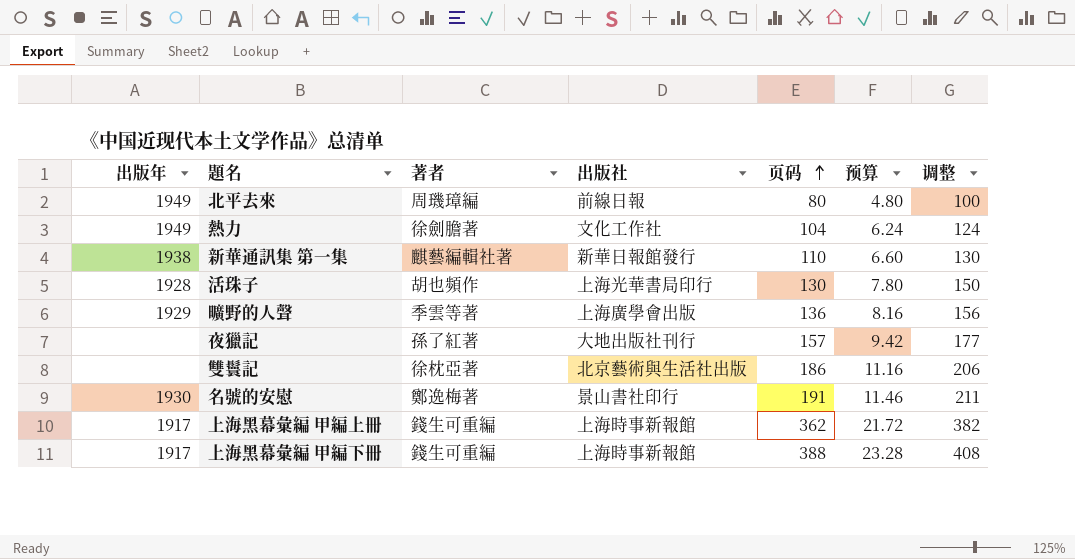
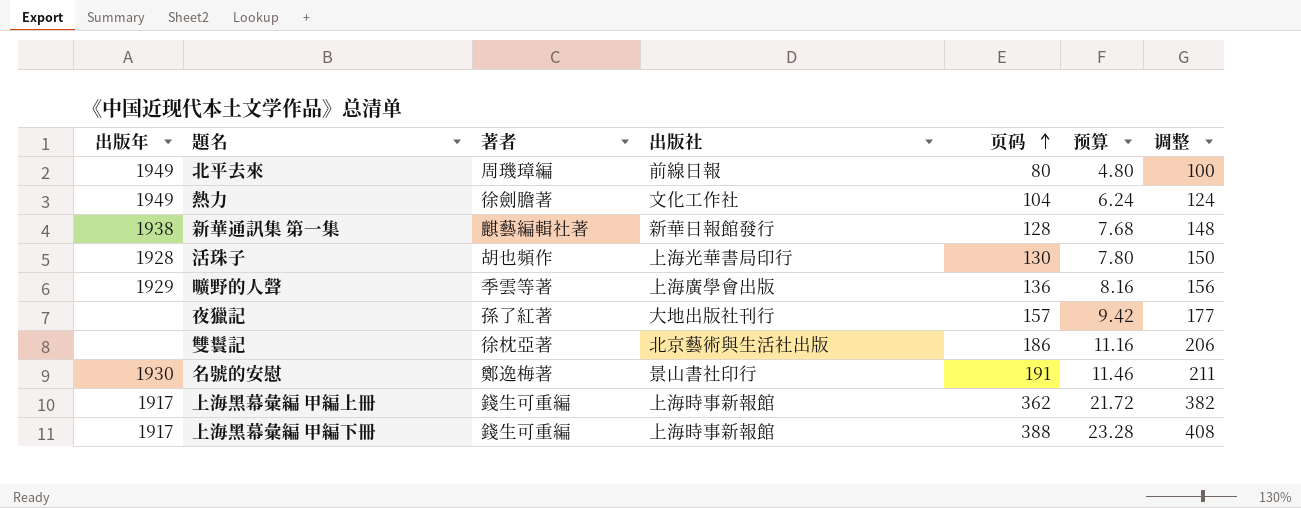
新華通訊集 第一集 | 页码: 110 -> 128
新華通訊集 第一集 | 预算: 6.60 -> 7.68
新華通訊集 第一集 | 调整: 130 -> 148

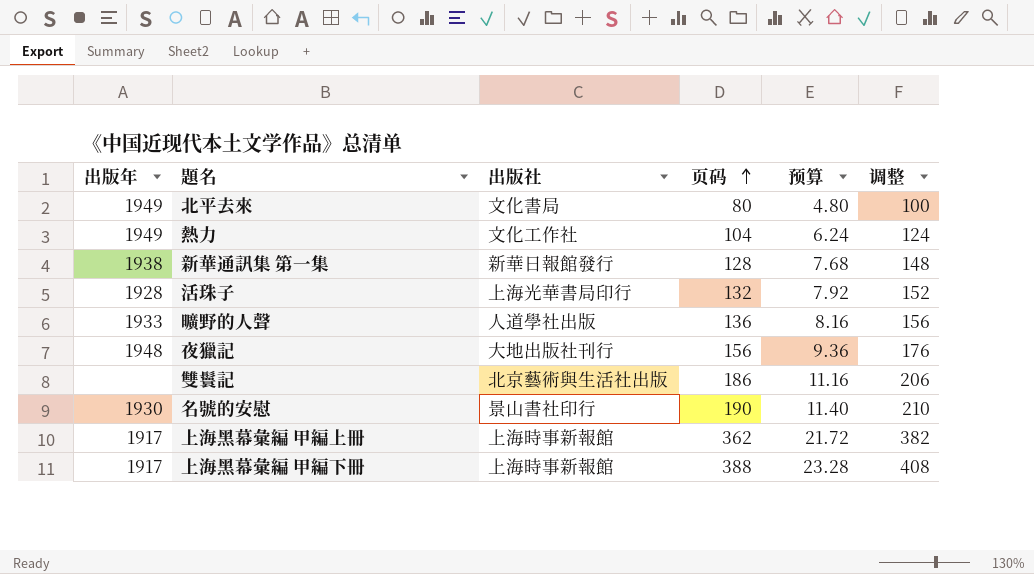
column 著者 | position: 3 -> none
北平去來 | 出版社: 前線日報 -> 文化書局
活珠子 | 页码: 130 -> 132
活珠子 | 预算: 7.80 -> 7.92
活珠子 | 调整: 150 -> 152
曠野的人聲 | 出版年: 1929 -> 1933
曠野的人聲 | 出版社: 上海廣學會出版 -> 人道學社出版
夜獵記 | 出版年: none -> 1948
夜獵記 | 页码: 157 -> 156
夜獵記 | 预算: 9.42 -> 9.36
夜獵記 | 调整: 177 -> 176
名號的安慰 | 页码: 191 -> 190
名號的安慰 | 预算: 11.46 -> 11.40
名號的安慰 | 调整: 211 -> 210

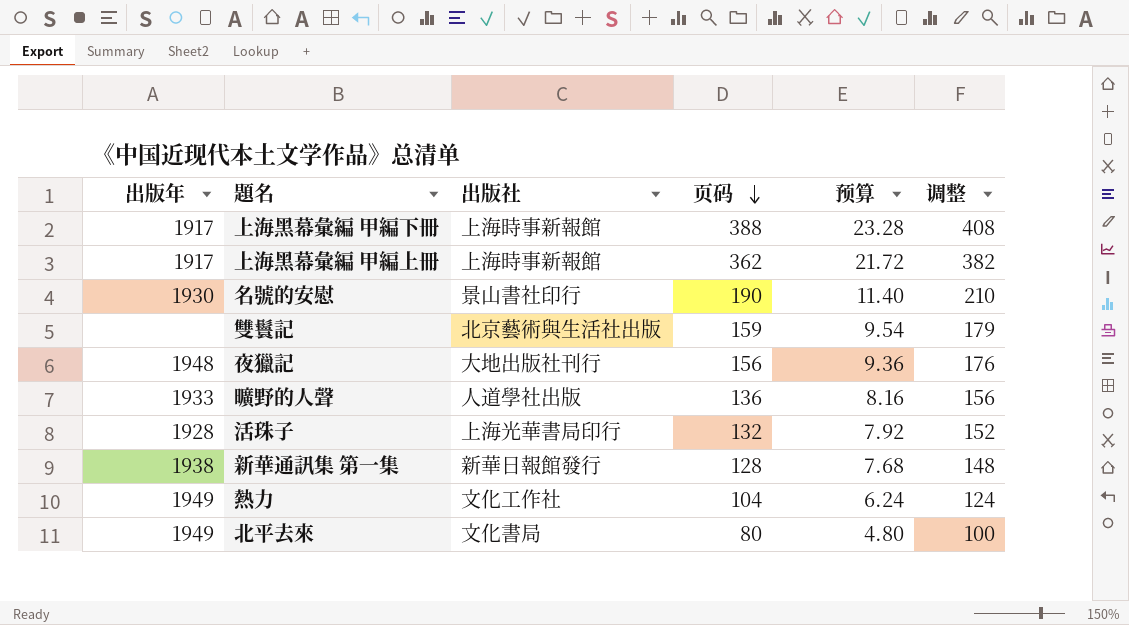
row order: 页码 ascending -> 页码 descending
雙鬟記 | 页码: 186 -> 159
雙鬟記 | 预算: 11.16 -> 9.54
雙鬟記 | 调整: 206 -> 179

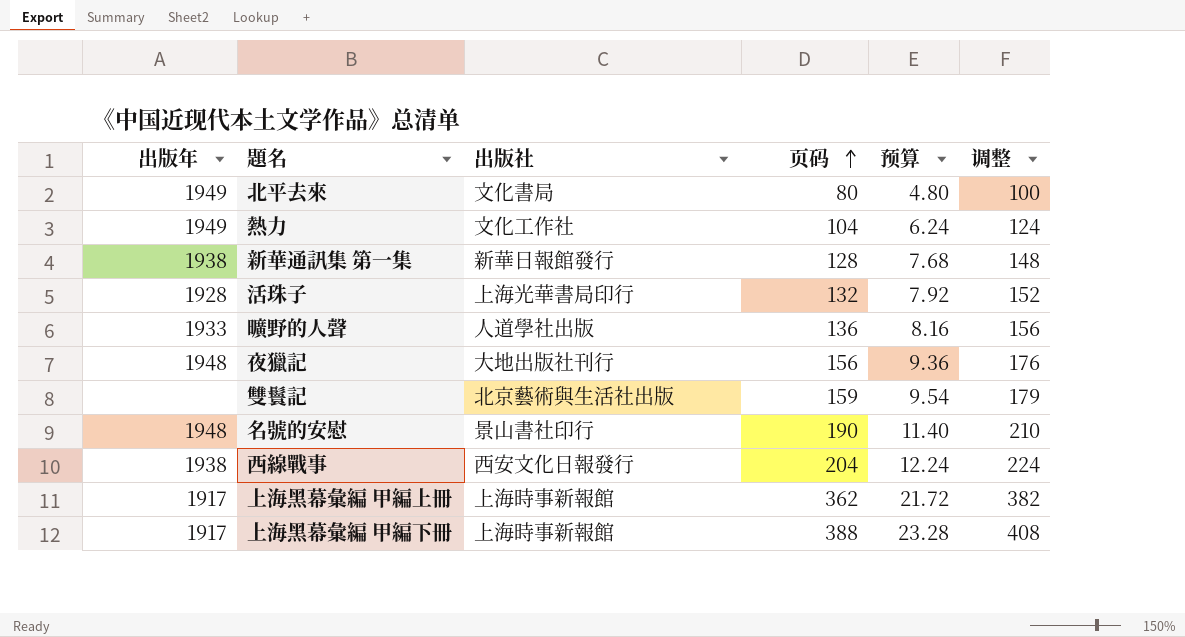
row order: 页码 descending -> 页码 ascending
名號的安慰 | 出版年: 1930 -> 1948
row 西線戰事: none -> 1938 | 西安文化日報發行 | 204 | 12.24 | 224

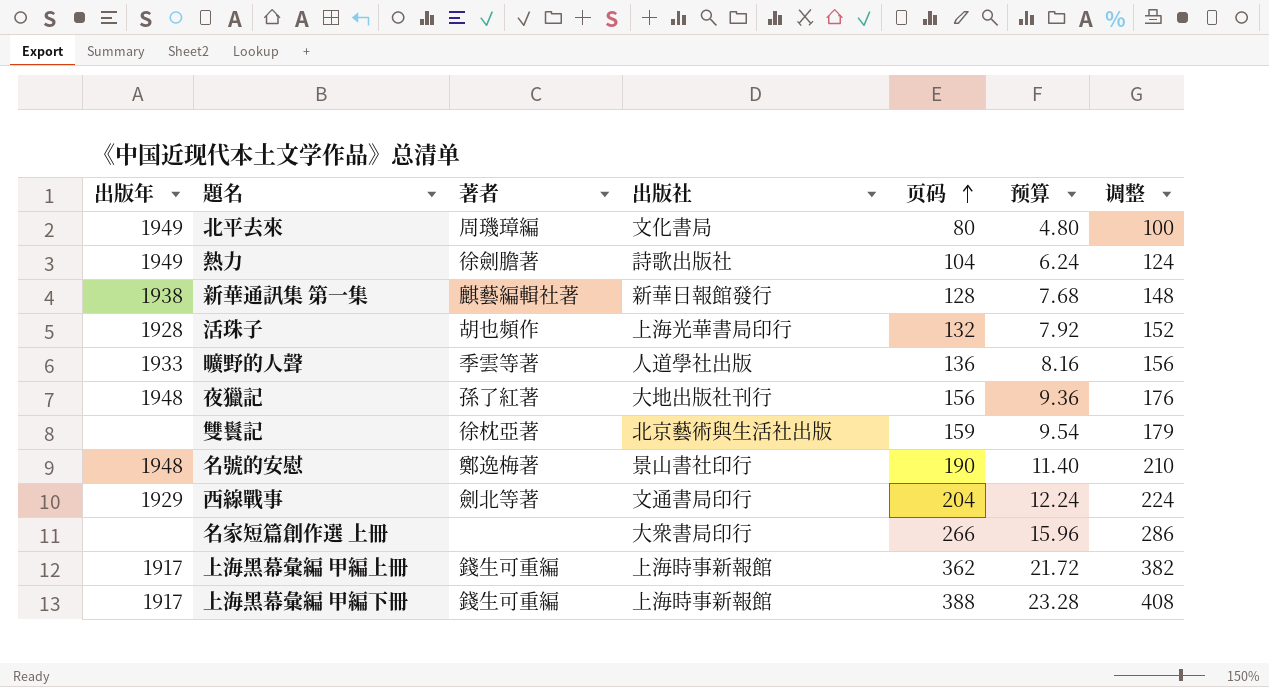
column 著者 | position: none -> 3
熱力 | 出版社: 文化工作社 -> 詩歌出版社
西線戰事 | 出版年: 1938 -> 1929
西線戰事 | 出版社: 西安文化日報發行 -> 文通書局印行
row 名家短篇創作選 上冊: none -> none | none | 大衆書局印行 | 266 | 15.96 | 286

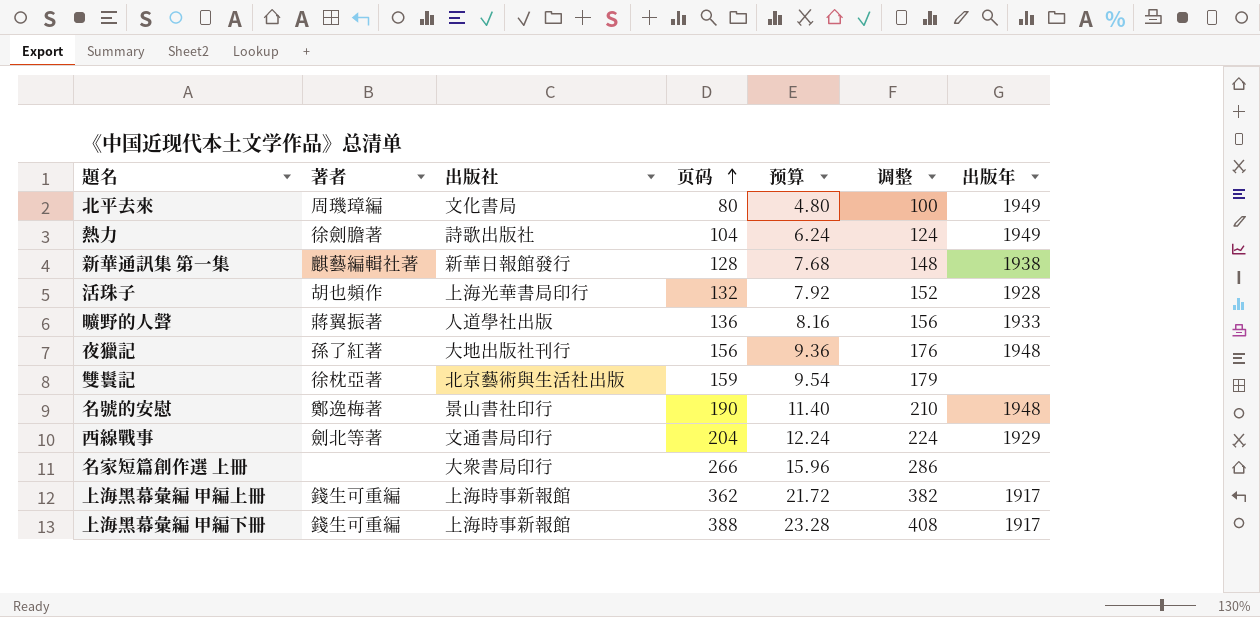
column 出版年 | position: 1 -> 7
曠野的人聲 | 著者: 季雲等著 -> 蔣翼振著

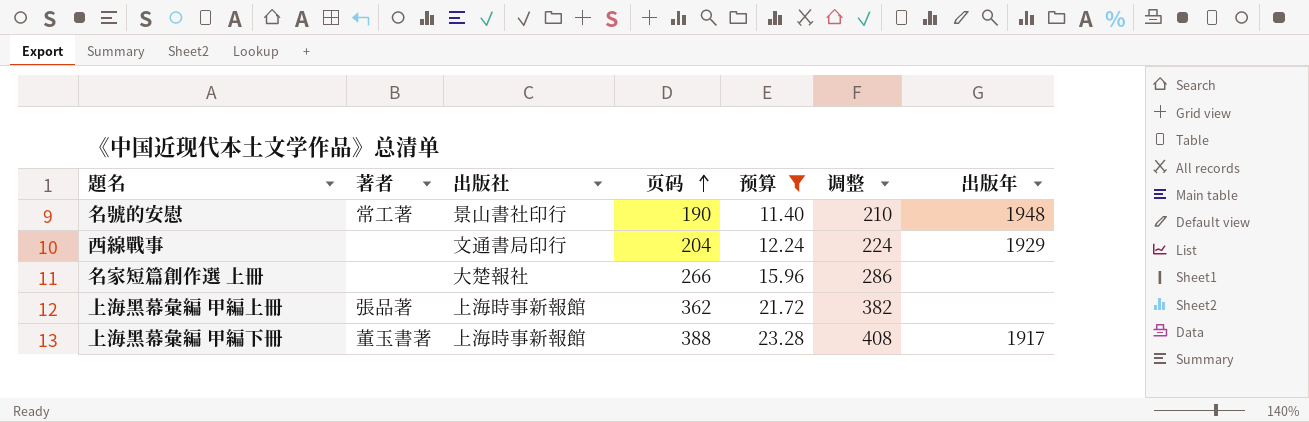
filter: none -> 预算 >= 11.40
名號的安慰 | 著者: 鄭逸梅著 -> 常工著
西線戰事 | 著者: 劍北等著 -> none
名家短篇創作選 上冊 | 出版社: 大衆書局印行 -> 大楚報社
上海黑幕彙編 甲編上冊 | 著者: 錢生可重編 -> 張品著
上海黑幕彙編 甲編上冊 | 出版年: 1917 -> none
上海黑幕彙編 甲編下冊 | 著者: 錢生可重編 -> 董玉書著

